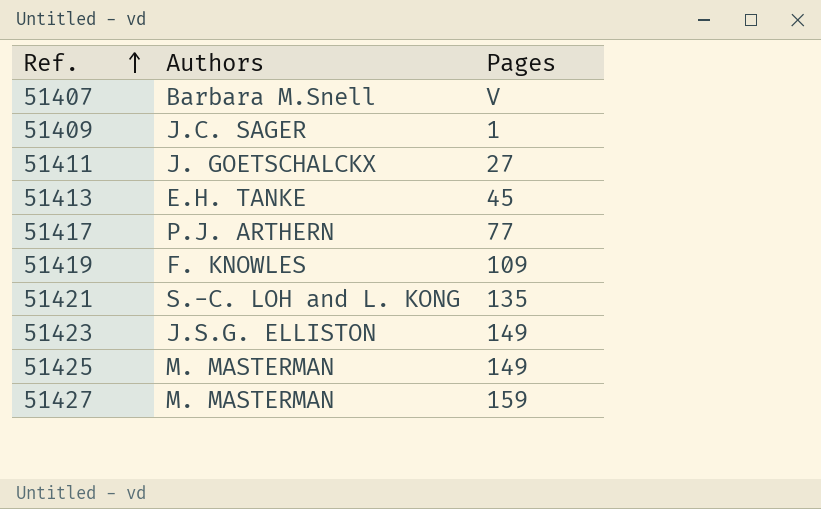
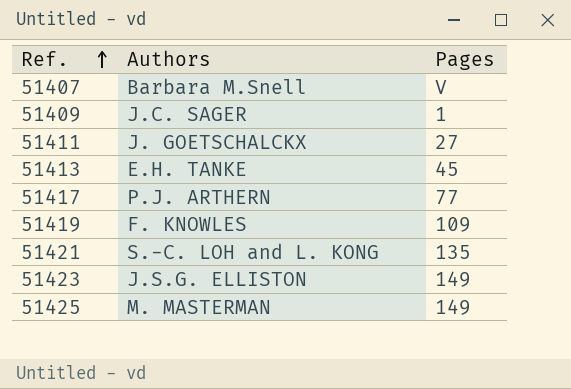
row 51427: M. MASTERMAN | 159 -> none

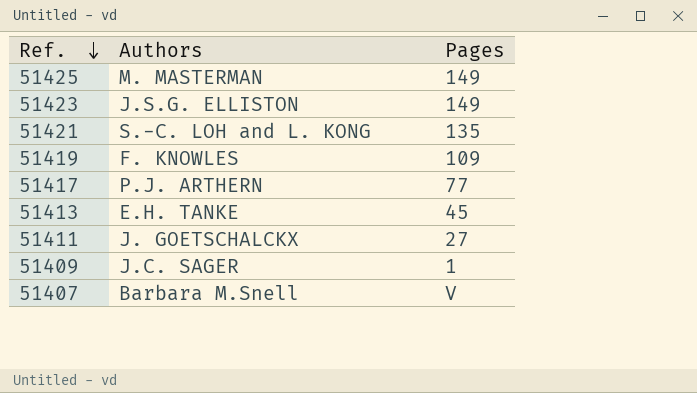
row order: Ref. ascending -> Ref. descending

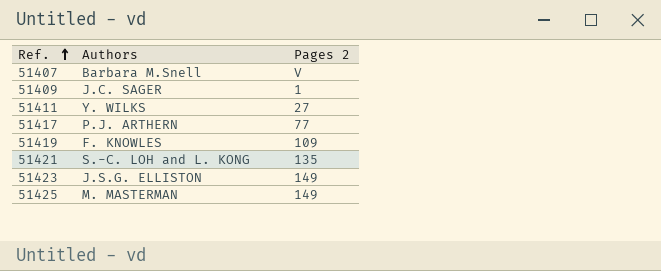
row order: Ref. descending -> Ref. ascending
column name: Pages -> Pages 2
row 51413: E.H. TANKE | 45 -> none
51411 | Authors: J. GOETSCHALCKX -> Y. WILKS

